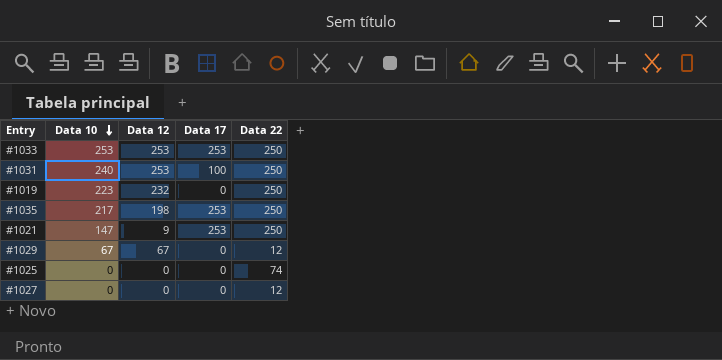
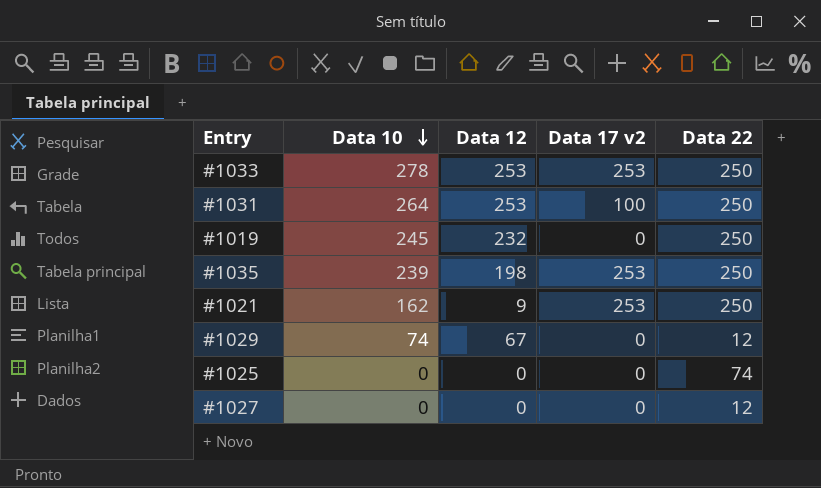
column name: Data 17 -> Data 17 v2
#1033 | Data 10: 253 -> 278
#1031 | Data 10: 240 -> 264
#1019 | Data 10: 223 -> 245
#1035 | Data 10: 217 -> 239
#1021 | Data 10: 147 -> 162
#1029 | Data 10: 67 -> 74

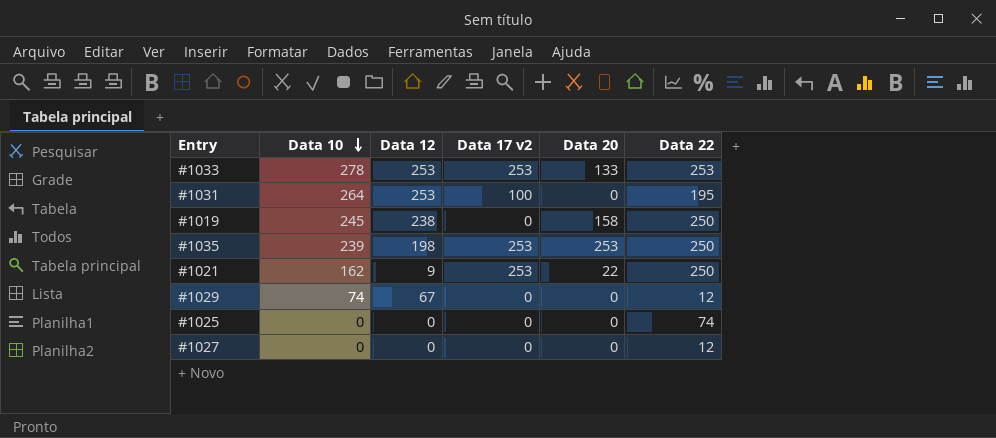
column Data 20 | position: none -> 5
#1033 | Data 22: 250 -> 253
#1031 | Data 22: 250 -> 195
#1019 | Data 12: 232 -> 238

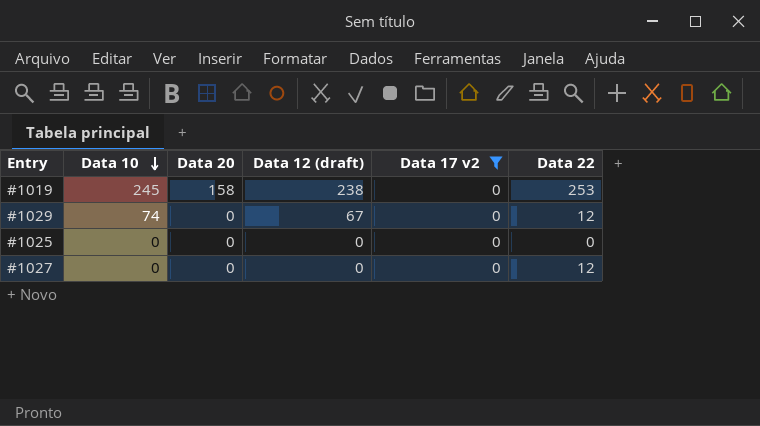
filter: none -> Data 17 v2 = 0
column Data 20 | position: 5 -> 3
column name: Data 12 -> Data 12 (draft)
#1019 | Data 22: 250 -> 253
#1025 | Data 22: 74 -> 0

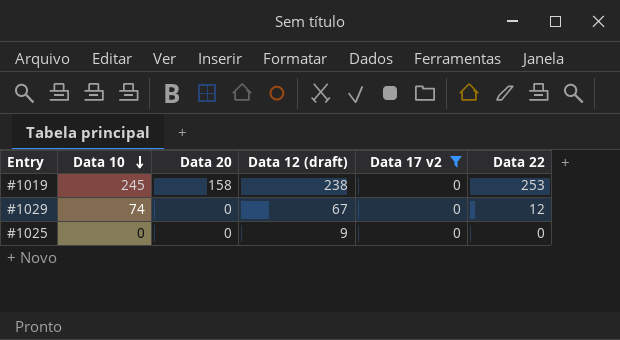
row #1027: 0 | 0 | 0 | 0 | 12 -> none
#1025 | Data 12 (draft): 0 -> 9

